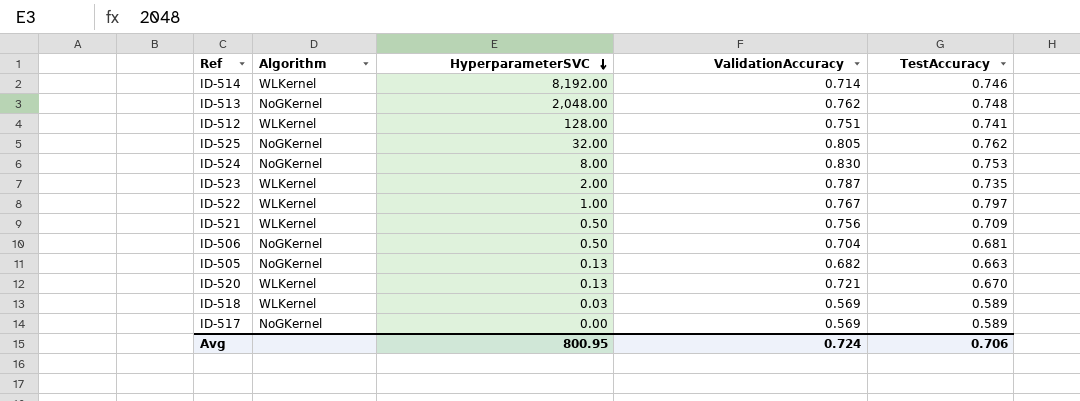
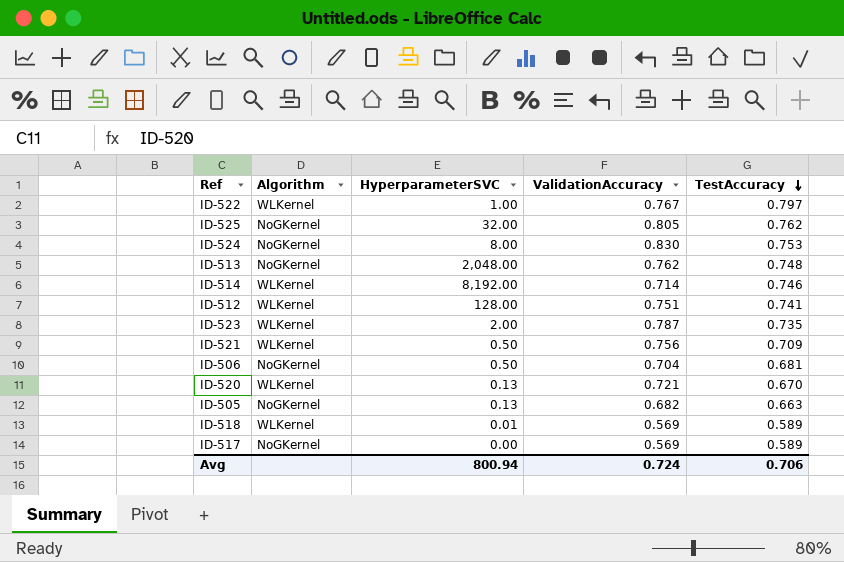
row order: HyperparameterSVC descending -> TestAccuracy descending
ID-518 | HyperparameterSVC: 0.03 -> 0.01
Avg | HyperparameterSVC: 800.95 -> 800.94

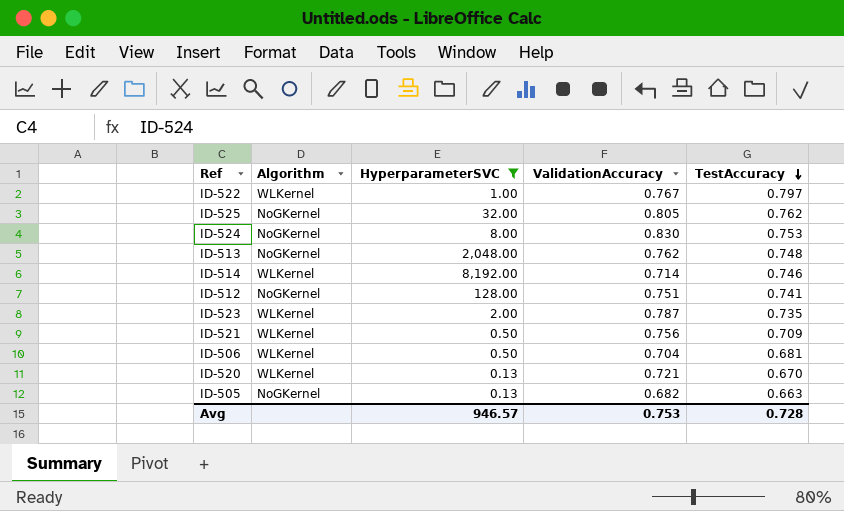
filter: none -> HyperparameterSVC >= 0.13
ID-512 | Algorithm: WLKernel -> NoGKernel
ID-506 | Algorithm: NoGKernel -> WLKernel
Avg | HyperparameterSVC: 800.94 -> 946.57
Avg | ValidationAccuracy: 0.724 -> 0.753
Avg | TestAccuracy: 0.706 -> 0.728

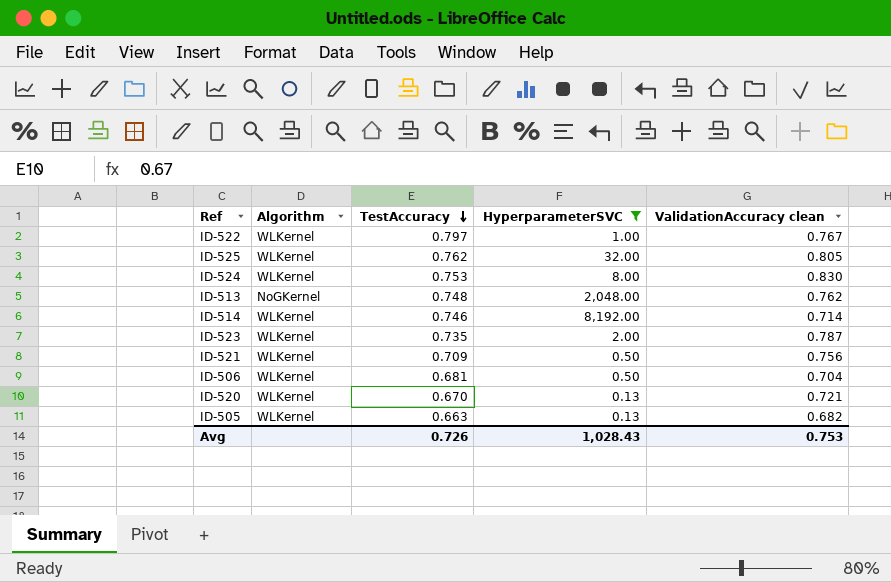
column TestAccuracy | position: 5 -> 3
column name: ValidationAccuracy -> ValidationAccuracy clean
row ID-512: NoGKernel | 128.00 | 0.751 | 0.741 -> none
ID-525 | Algorithm: NoGKernel -> WLKernel
ID-524 | Algorithm: NoGKernel -> WLKernel
ID-505 | Algorithm: NoGKernel -> WLKernel
Avg | TestAccuracy: 0.728 -> 0.726
Avg | HyperparameterSVC: 946.57 -> 1,028.43

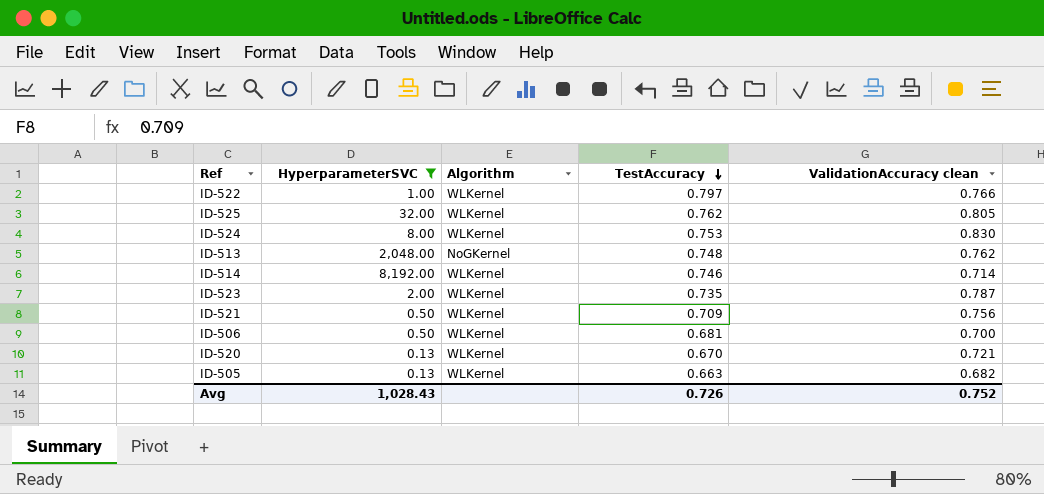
column HyperparameterSVC | position: 4 -> 2
ID-522 | ValidationAccuracy clean: 0.767 -> 0.766
ID-506 | ValidationAccuracy clean: 0.704 -> 0.700
Avg | ValidationAccuracy clean: 0.753 -> 0.752

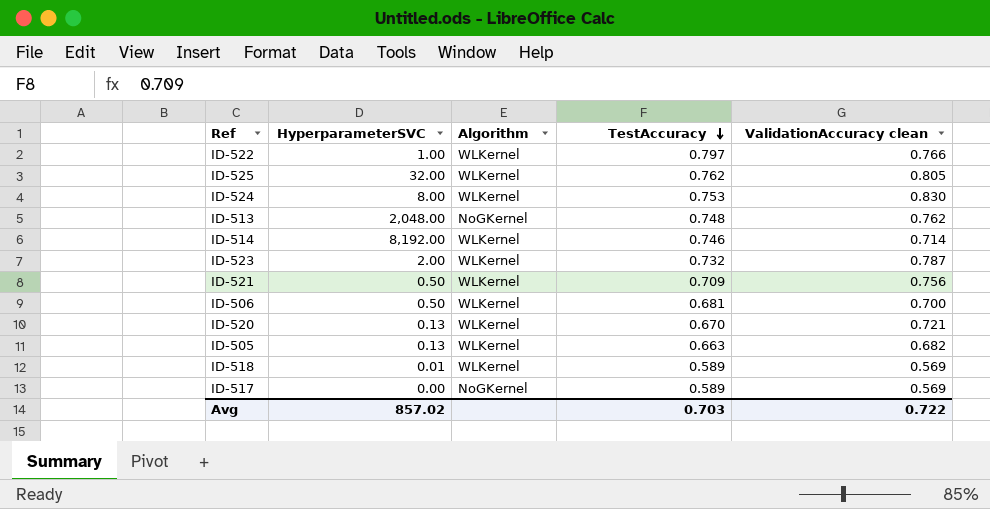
filter: HyperparameterSVC >= 0.13 -> none
ID-523 | TestAccuracy: 0.735 -> 0.732
Avg | HyperparameterSVC: 1,028.43 -> 857.02
Avg | TestAccuracy: 0.726 -> 0.703
Avg | ValidationAccuracy clean: 0.752 -> 0.722

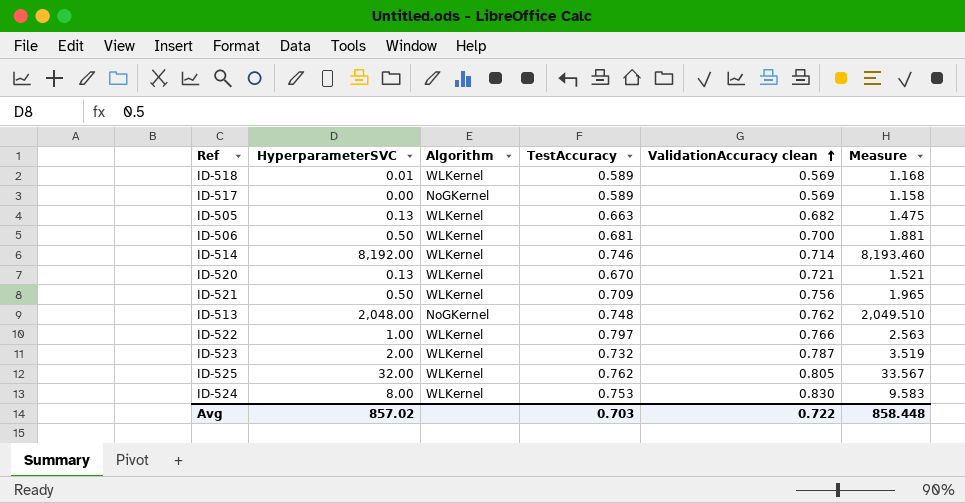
row order: TestAccuracy descending -> ValidationAccuracy clean ascending
column Measure | formula: none -> [HyperparameterSVC] + [TestAccuracy] + [ValidationAccuracy clean]

